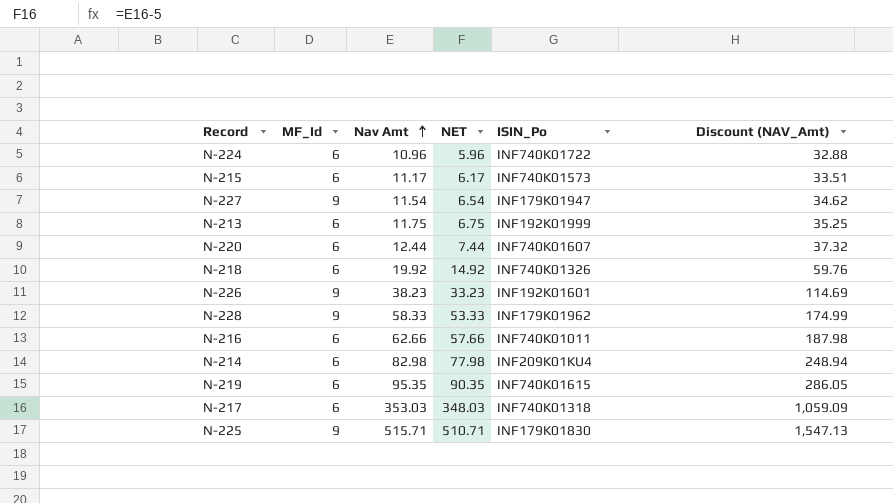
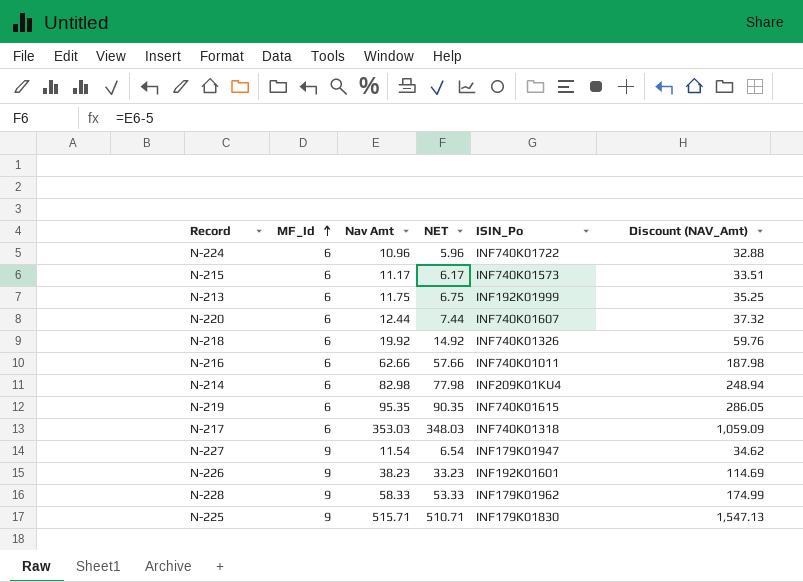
row order: Nav Amt ascending -> MF_Id ascending

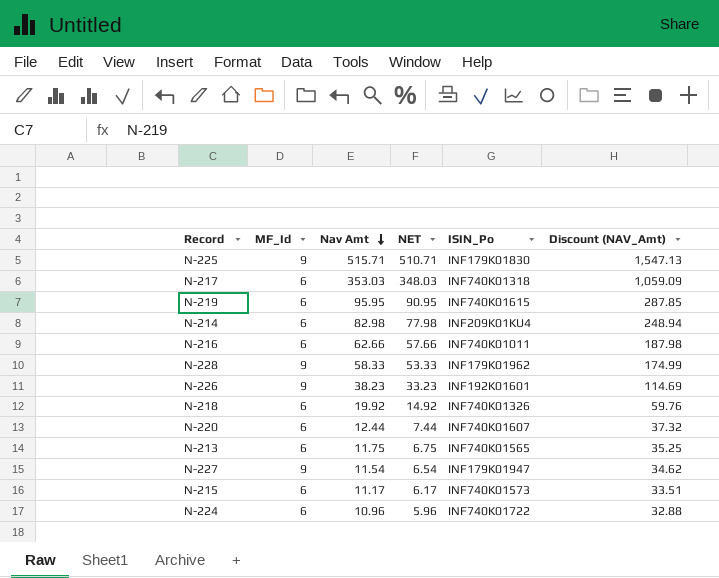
row order: MF_Id ascending -> Nav Amt descending
N-219 | Nav Amt: 95.35 -> 95.95
N-219 | NET: 90.35 -> 90.95
N-219 | Discount (NAV_Amt): 286.05 -> 287.85
N-213 | ISIN_Po: INF192K01999 -> INF740K01565

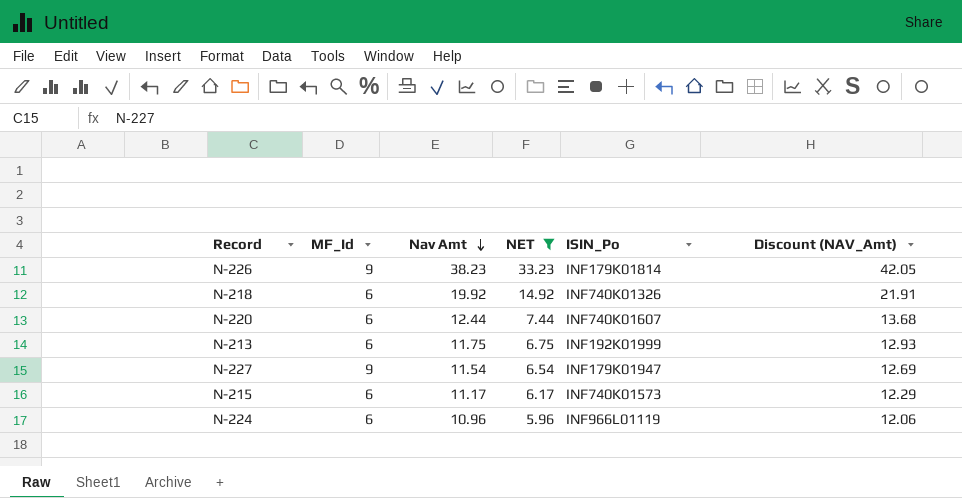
filter: none -> NET <= 33.23
column Discount (NAV_Amt) | formula: [Nav Amt] * 3 -> [Nav Amt] * 1.1
N-226 | ISIN_Po: INF192K01601 -> INF179K01814
N-213 | ISIN_Po: INF740K01565 -> INF192K01999
N-224 | ISIN_Po: INF740K01722 -> INF966L01119

